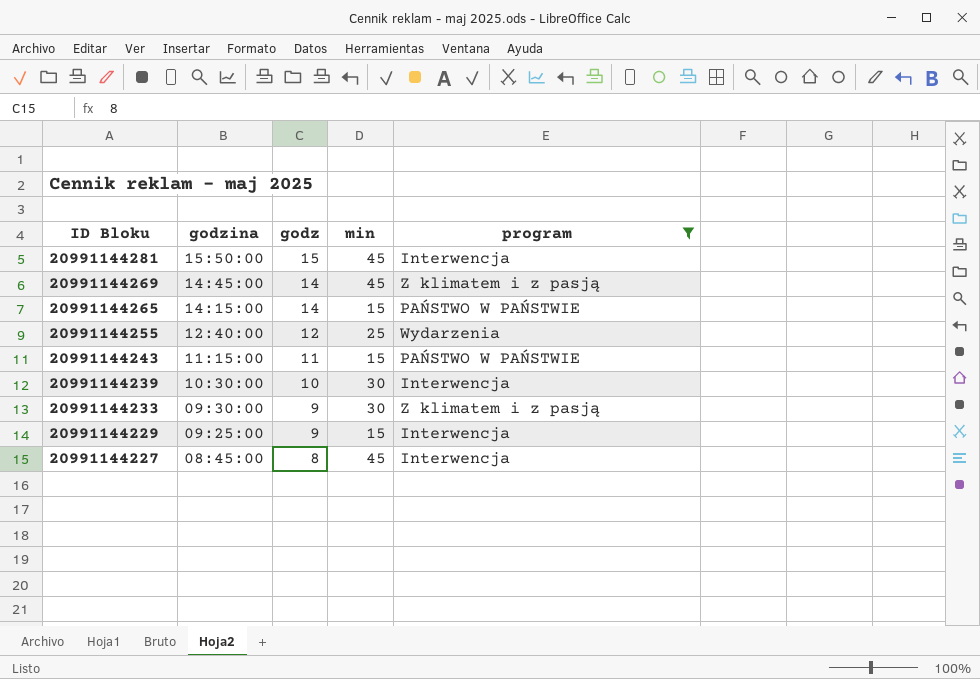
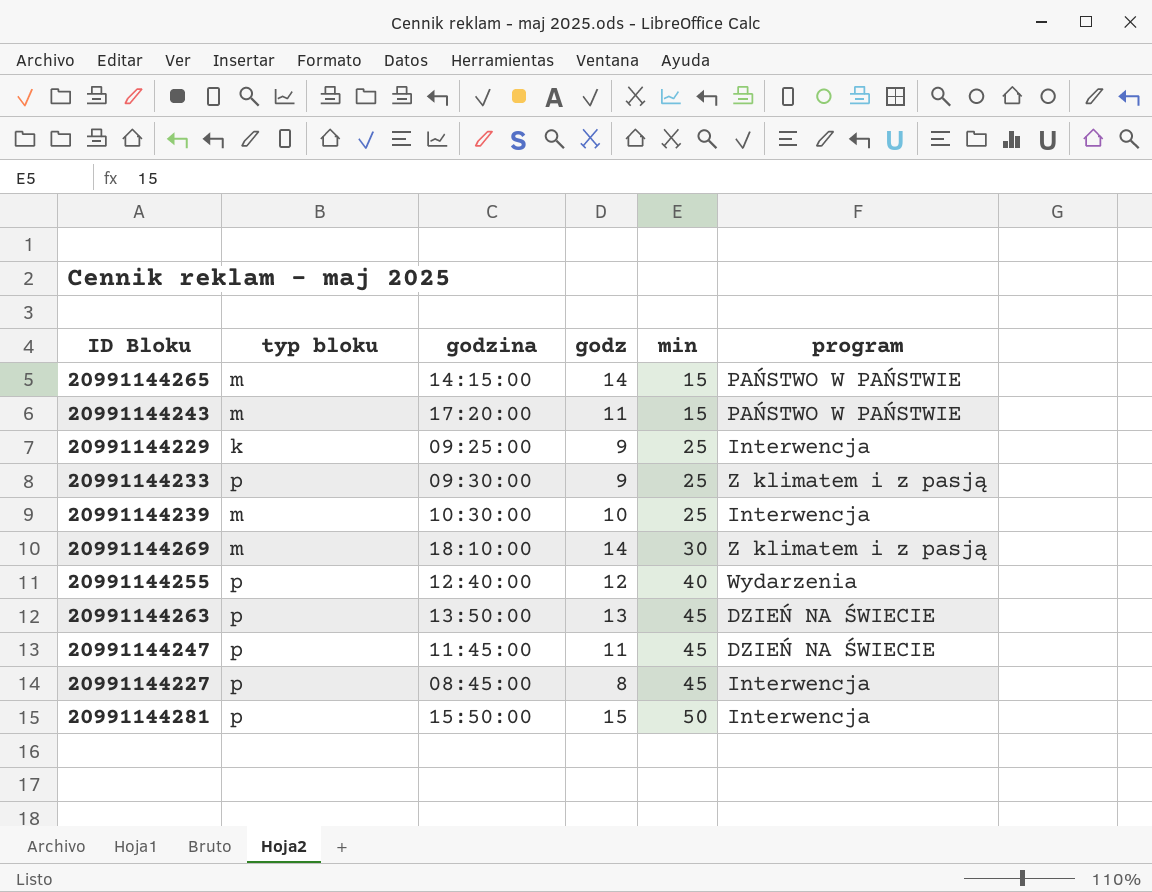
filter: program != DZIEŃ NA ŚWIECIE -> none
row order: ID Bloku descending -> min ascending
column typ bloku | position: none -> 2
20991144243 | godzina: 11:15:00 -> 17:20:00
20991144229 | min: 15 -> 25
20991144233 | min: 30 -> 25
20991144239 | min: 30 -> 25
20991144269 | godzina: 14:45:00 -> 18:10:00
20991144269 | min: 45 -> 30
20991144255 | min: 25 -> 40
20991144281 | min: 45 -> 50

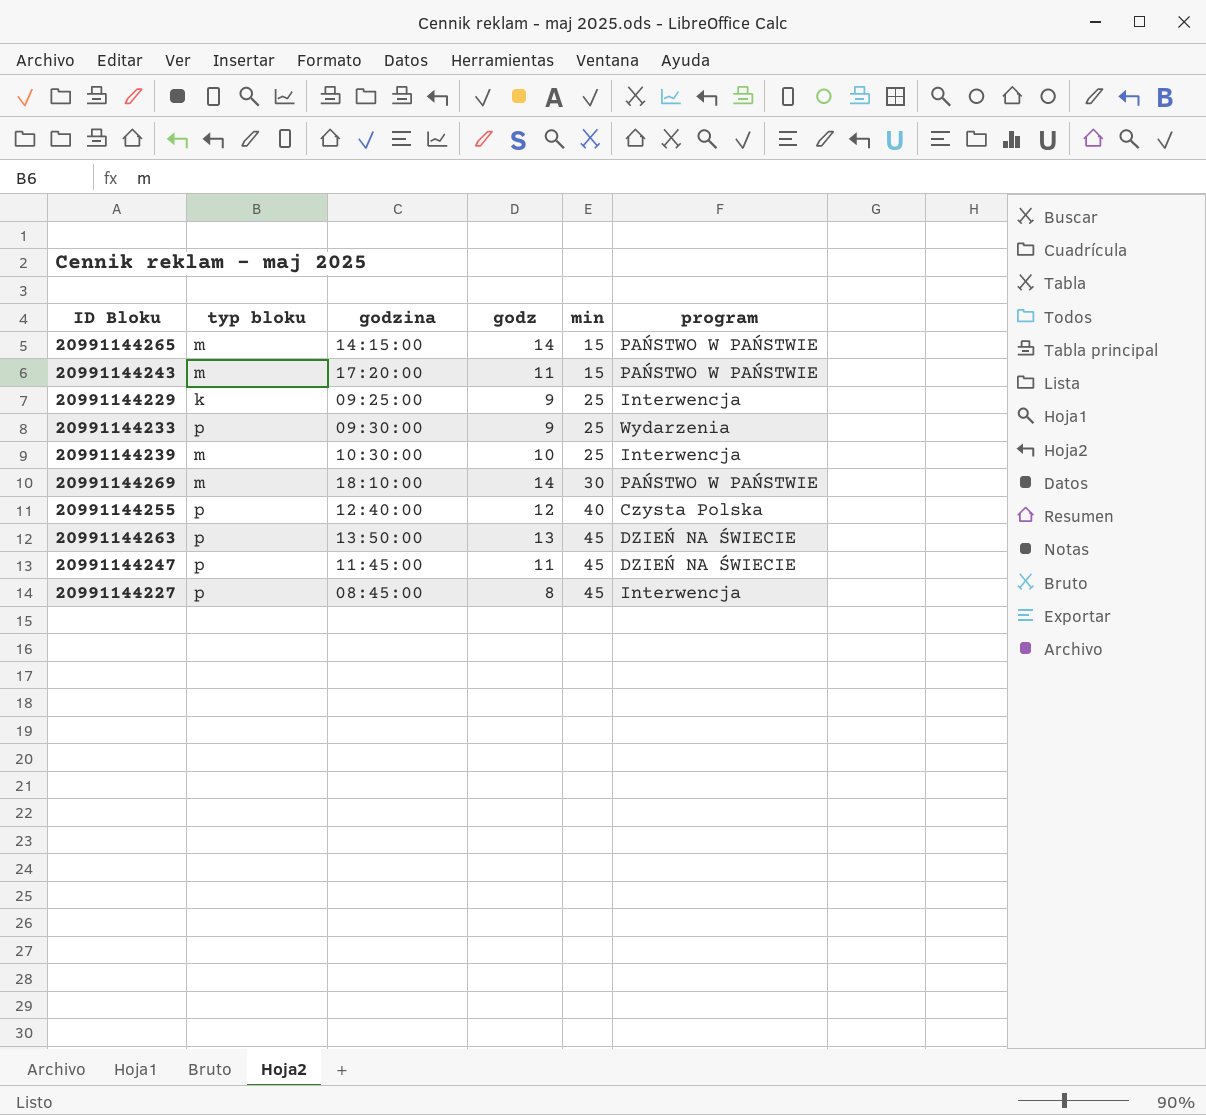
row 20991144281: p | 15:50:00 | 15 | 50 | Interwencja -> none
20991144233 | program: Z klimatem i z pasją -> Wydarzenia
20991144269 | program: Z klimatem i z pasją -> PAŃSTWO W PAŃSTWIE
20991144255 | program: Wydarzenia -> Czysta Polska

